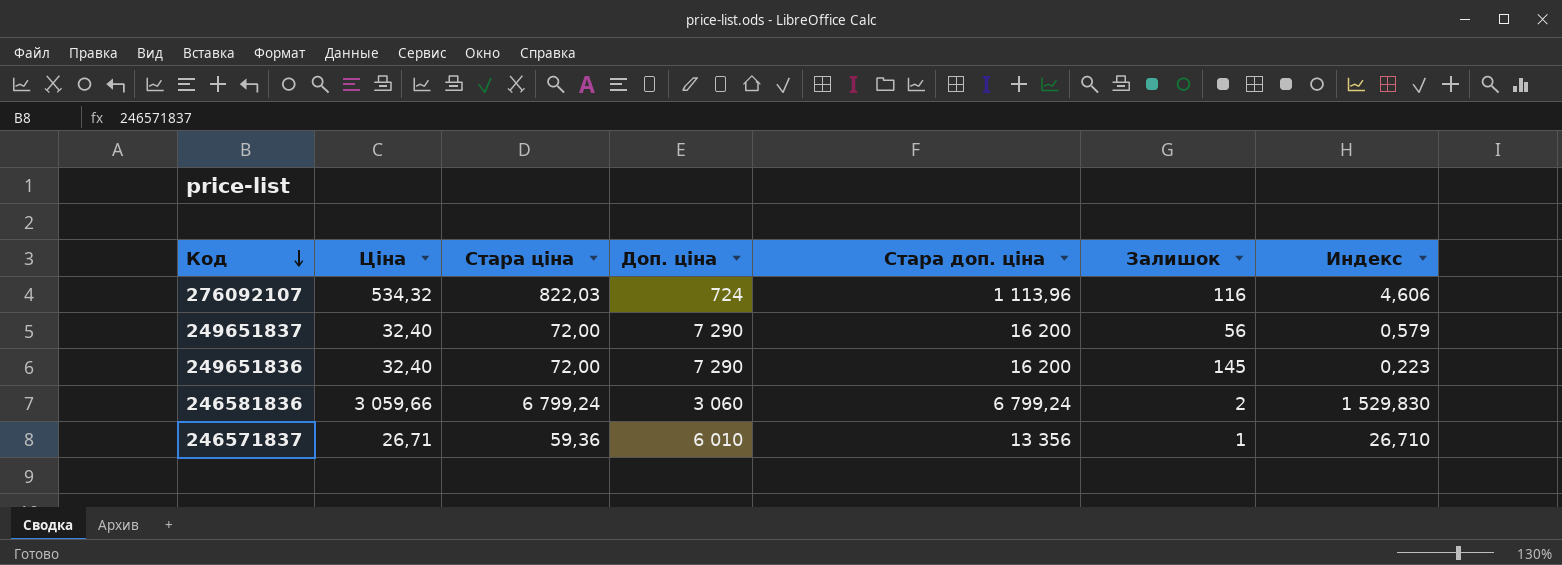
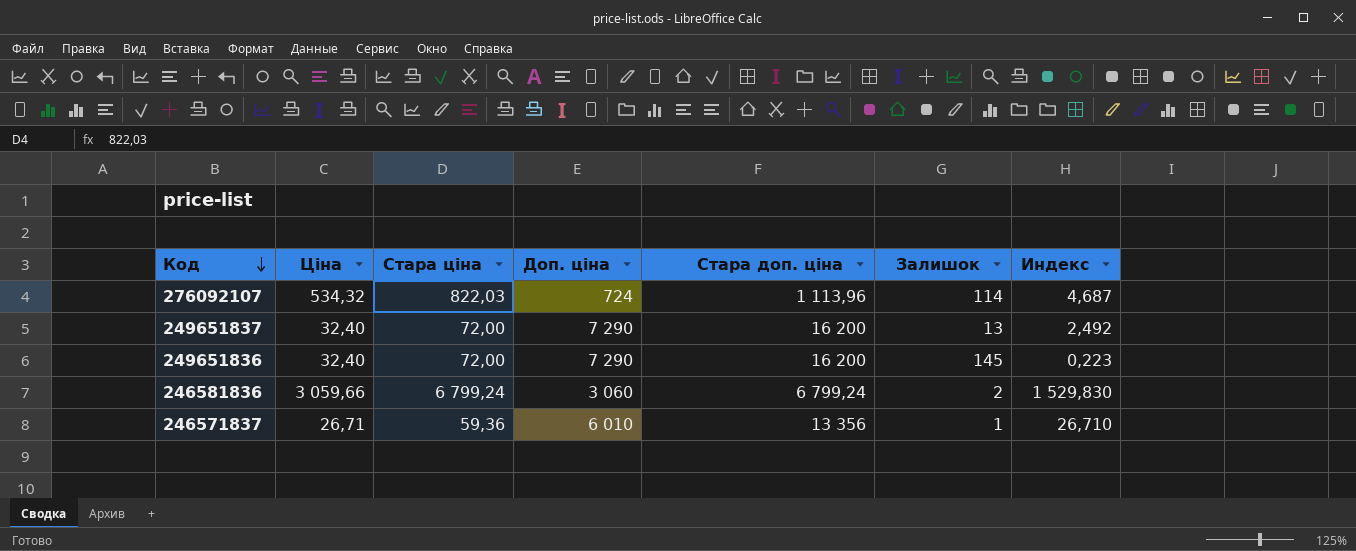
276092107 | Залишок: 116 -> 114
276092107 | Индекс: 4,606 -> 4,687
249651837 | Залишок: 56 -> 13
249651837 | Индекс: 0,579 -> 2,492

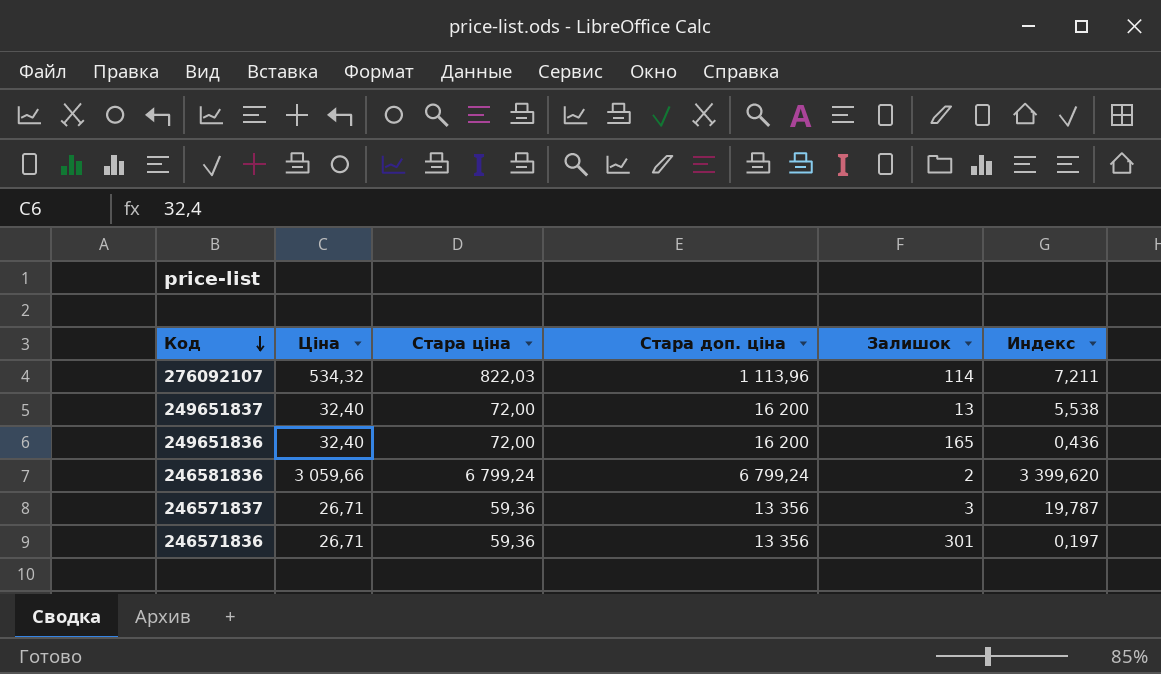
column Доп. ціна | position: 4 -> none
column Индекс | formula: [Ціна] / [Залишок] -> [Стара ціна] / [Залишок]
249651836 | Залишок: 145 -> 165
246571837 | Залишок: 1 -> 3
row 246571836: none -> 26,71 | 59,36 | 13 356 | 301 | 0,197

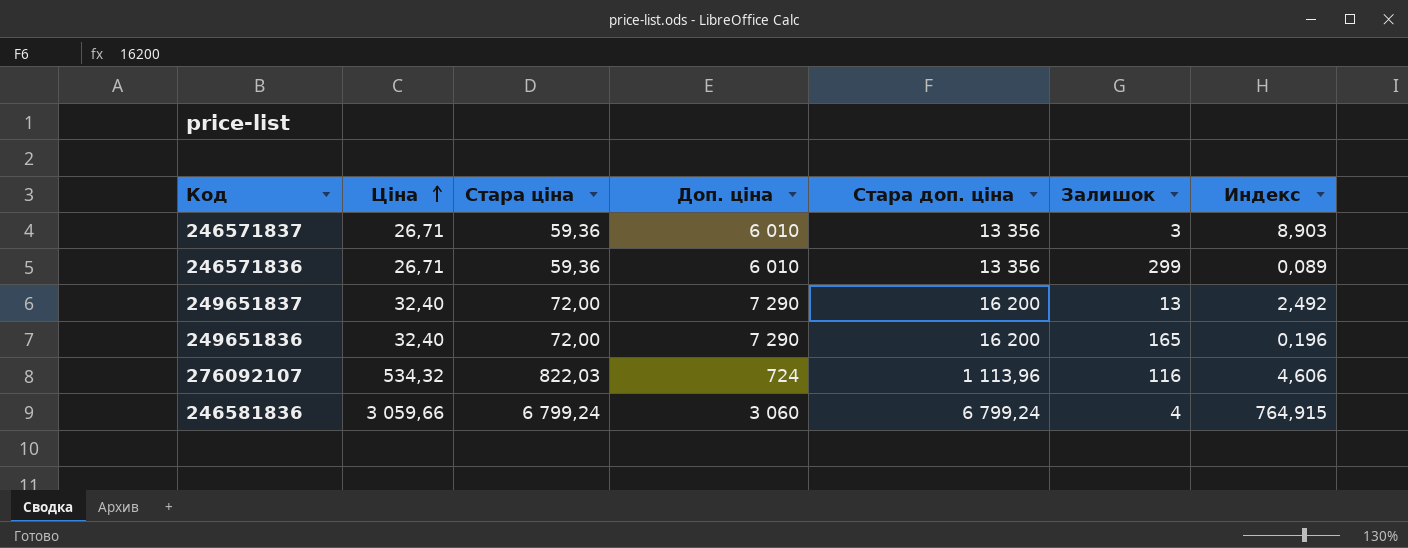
row order: Код descending -> Ціна ascending
column Доп. ціна | position: none -> 4
column Индекс | formula: [Стара ціна] / [Залишок] -> [Ціна] / [Залишок]
246571836 | Залишок: 301 -> 299
276092107 | Залишок: 114 -> 116
246581836 | Залишок: 2 -> 4

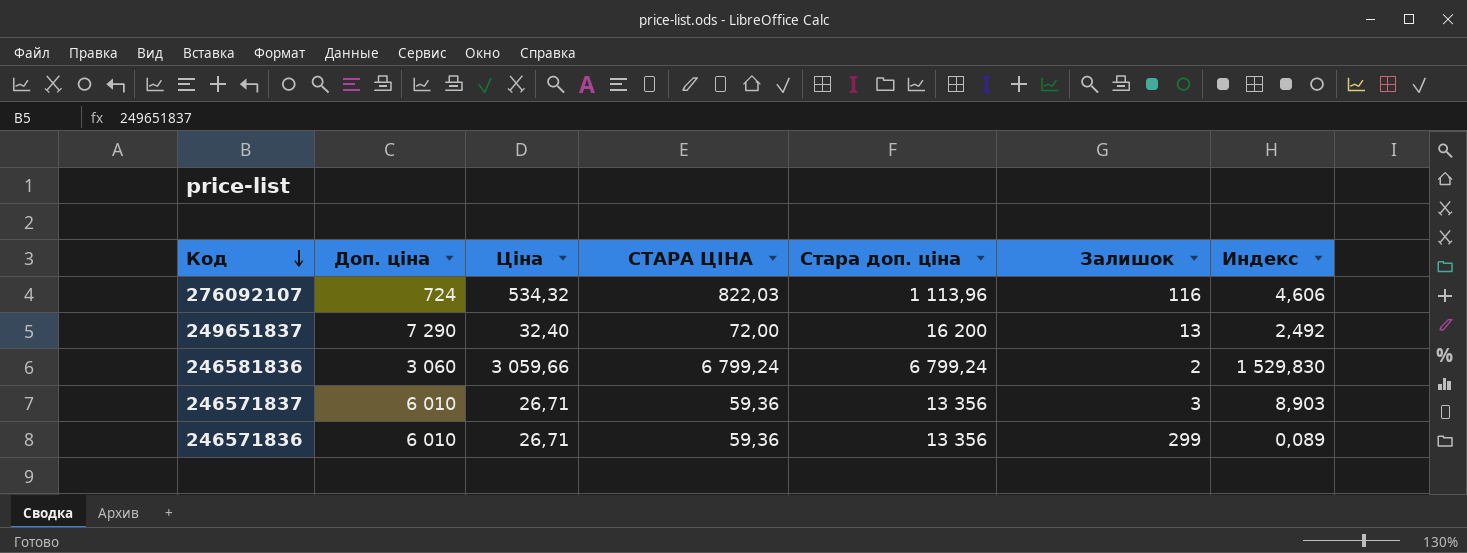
row order: Ціна ascending -> Код descending
column Доп. ціна | position: 4 -> 2
column name: Стара ціна -> СТАРА ЦІНА
row 249651836: 32,40 | 72,00 | 7 290 | 16 200 | 165 | 0,196 -> none
246581836 | Залишок: 4 -> 2
246581836 | Индекс: 764,915 -> 1 529,830

